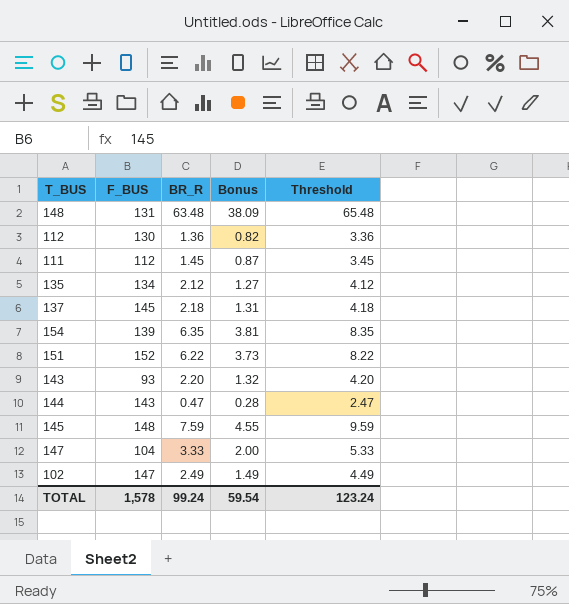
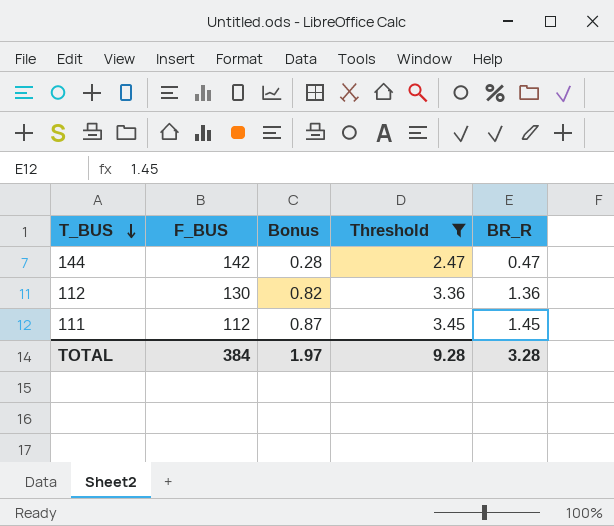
filter: none -> Threshold <= 3.45
row order: none -> T_BUS descending
column BR_R | position: 3 -> 5
144 | F_BUS: 143 -> 142
TOTAL | F_BUS: 1,578 -> 384
TOTAL | Bonus: 59.54 -> 1.97
TOTAL | Threshold: 123.24 -> 9.28
TOTAL | BR_R: 99.24 -> 3.28

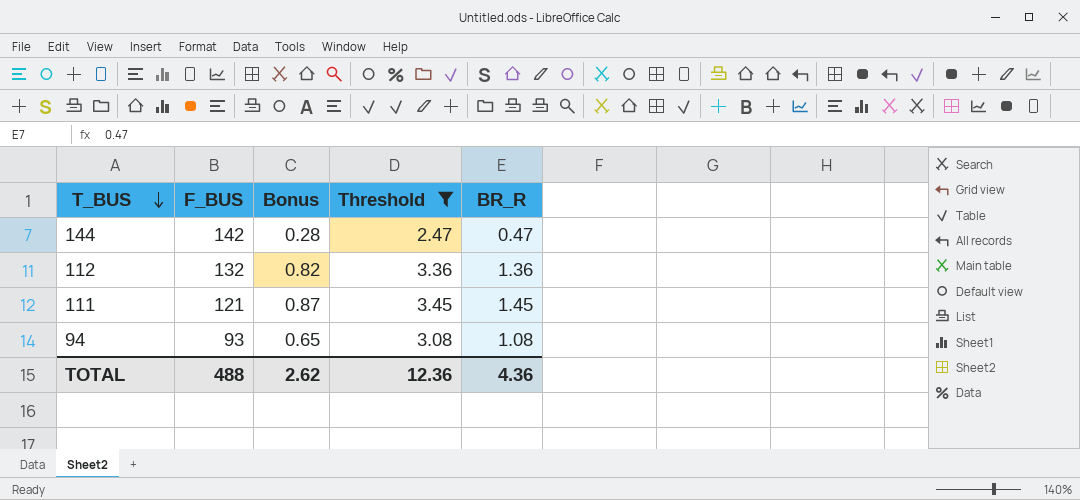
112 | F_BUS: 130 -> 132
111 | F_BUS: 112 -> 121
row 94: none -> 93 | 0.65 | 3.08 | 1.08
TOTAL | F_BUS: 384 -> 488
TOTAL | Bonus: 1.97 -> 2.62
TOTAL | Threshold: 9.28 -> 12.36
TOTAL | BR_R: 3.28 -> 4.36

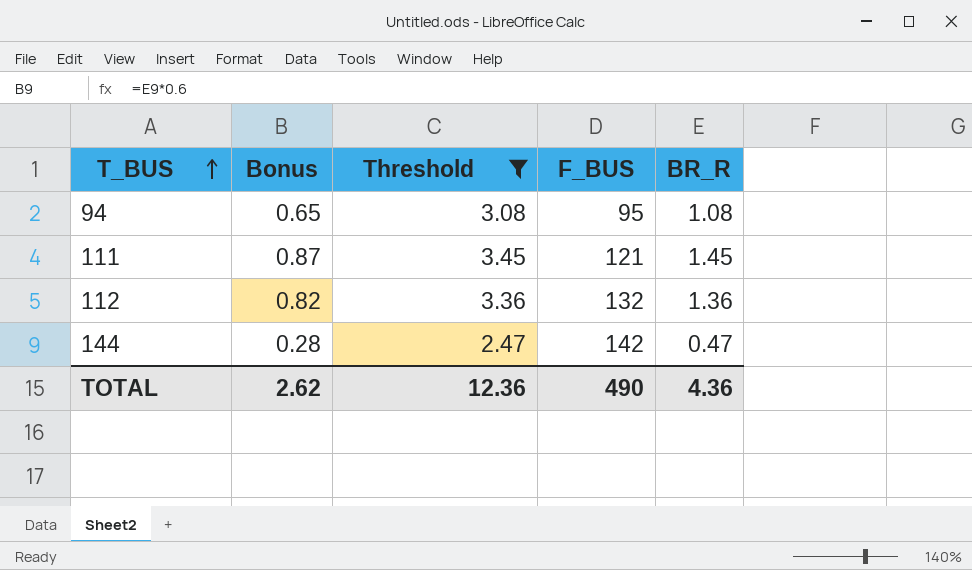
row order: T_BUS descending -> T_BUS ascending
column F_BUS | position: 2 -> 4
94 | F_BUS: 93 -> 95
TOTAL | F_BUS: 488 -> 490

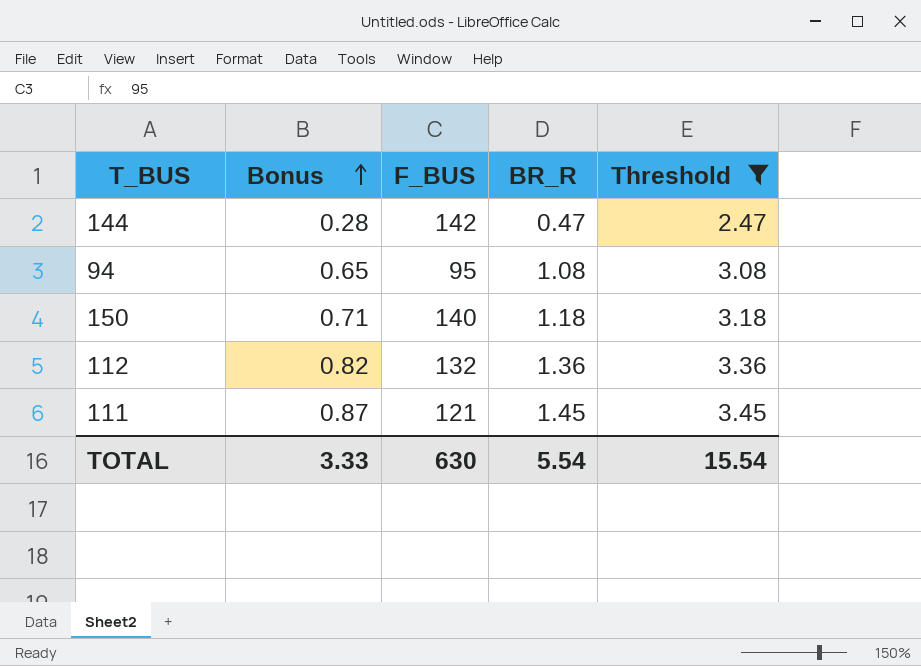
row order: T_BUS ascending -> Bonus ascending
column Threshold | position: 3 -> 5
row 150: none -> 0.71 | 140 | 1.18 | 3.18
TOTAL | Bonus: 2.62 -> 3.33
TOTAL | F_BUS: 490 -> 630
TOTAL | BR_R: 4.36 -> 5.54
TOTAL | Threshold: 12.36 -> 15.54

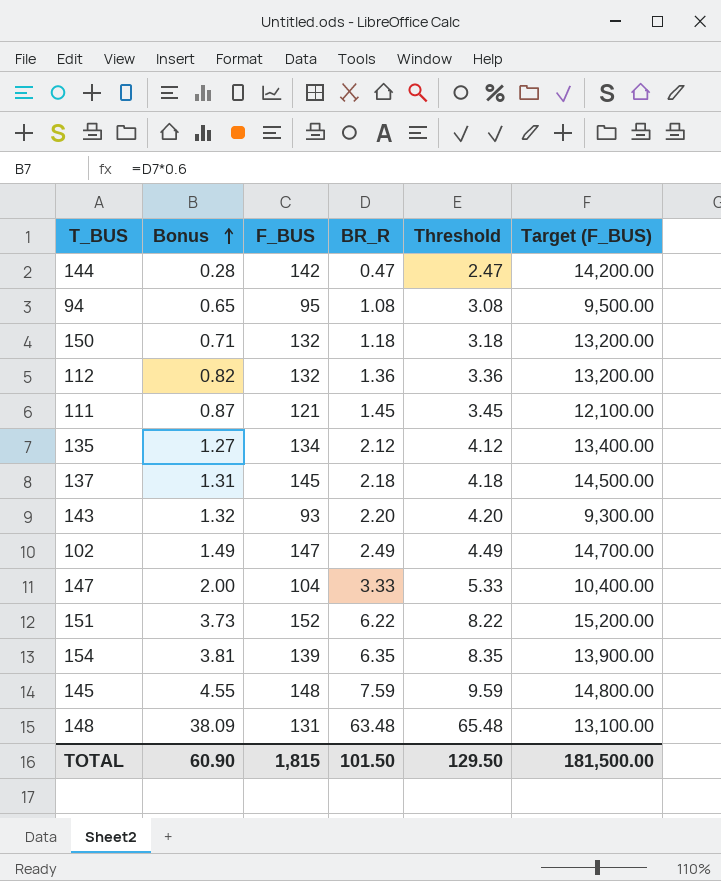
filter: Threshold <= 3.45 -> none
column Target (F_BUS) | formula: none -> [F_BUS] * 100
150 | F_BUS: 140 -> 132
TOTAL | Bonus: 3.33 -> 60.90
TOTAL | F_BUS: 630 -> 1,815
TOTAL | BR_R: 5.54 -> 101.50
TOTAL | Threshold: 15.54 -> 129.50

